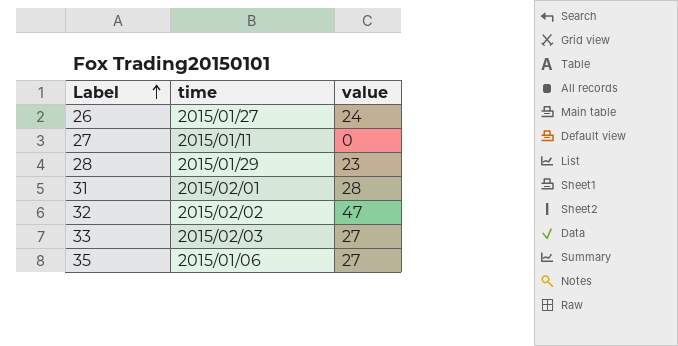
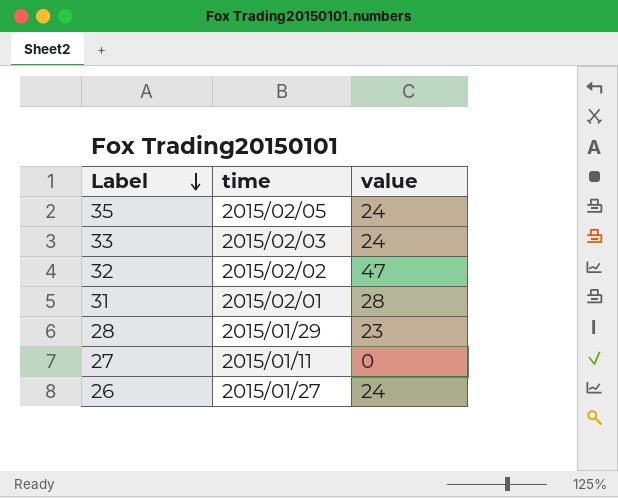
row order: Label ascending -> Label descending
35 | time: 2015/01/06 -> 2015/02/05
35 | value: 27 -> 24
33 | value: 27 -> 24

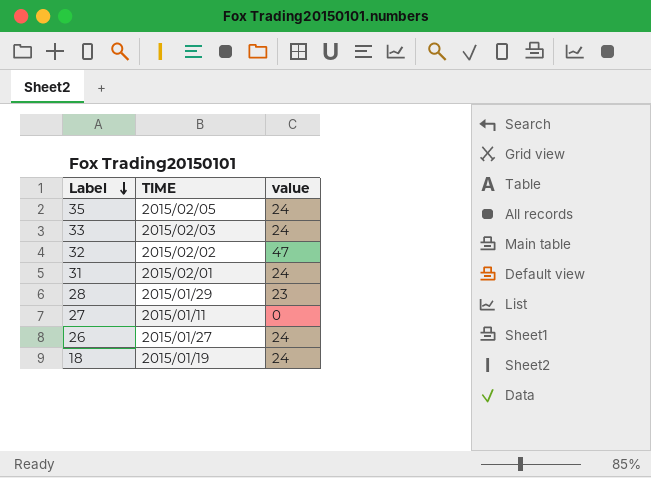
column name: time -> TIME
31 | value: 28 -> 24
row 18: none -> 2015/01/19 | 24

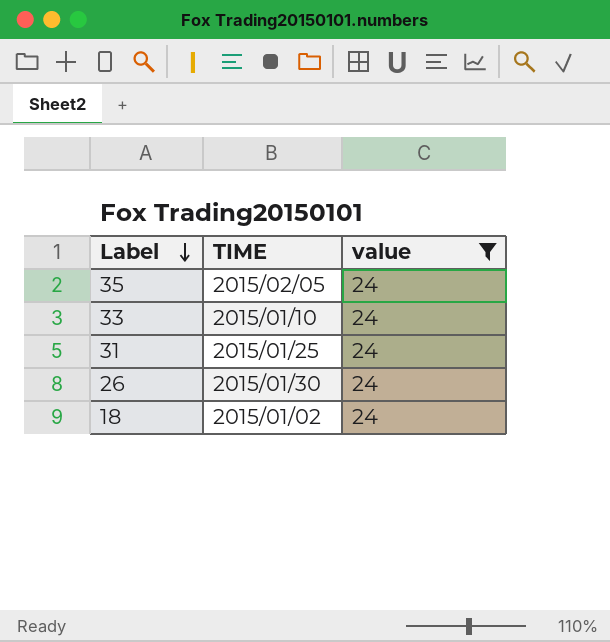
filter: none -> value = 24
33 | TIME: 2015/02/03 -> 2015/01/10
31 | TIME: 2015/02/01 -> 2015/01/25
26 | TIME: 2015/01/27 -> 2015/01/30
18 | TIME: 2015/01/19 -> 2015/01/02

